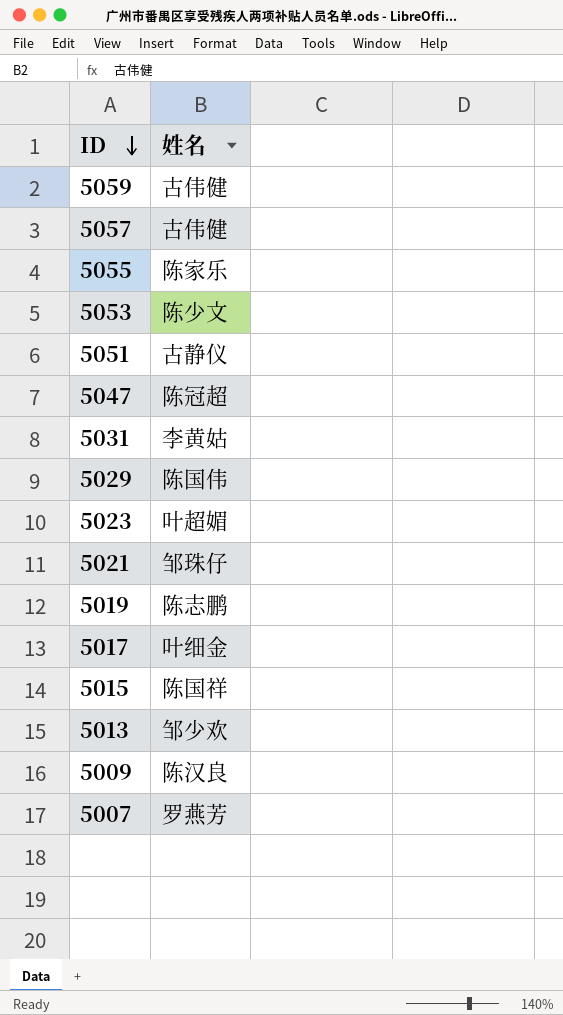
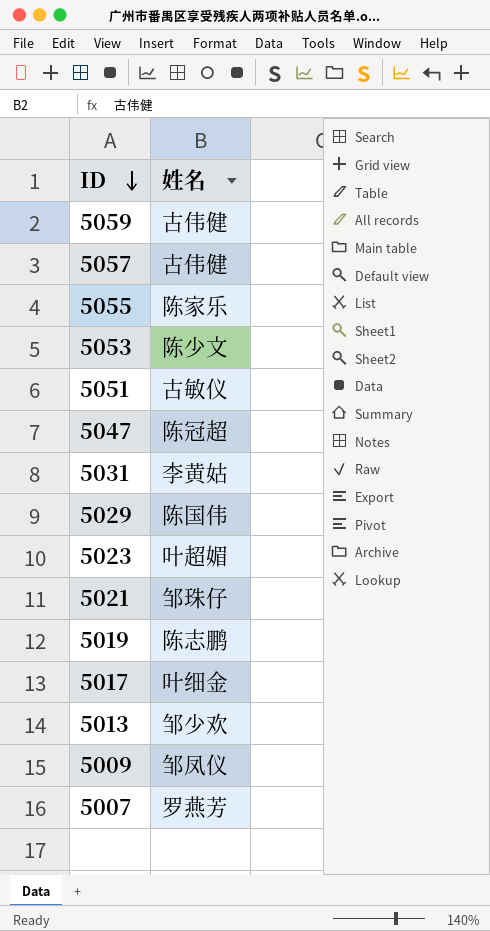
row 5015: 陈国祥 -> none
5051 | 姓名: 古静仪 -> 古敏仪
5009 | 姓名: 陈汉良 -> 邹凤仪

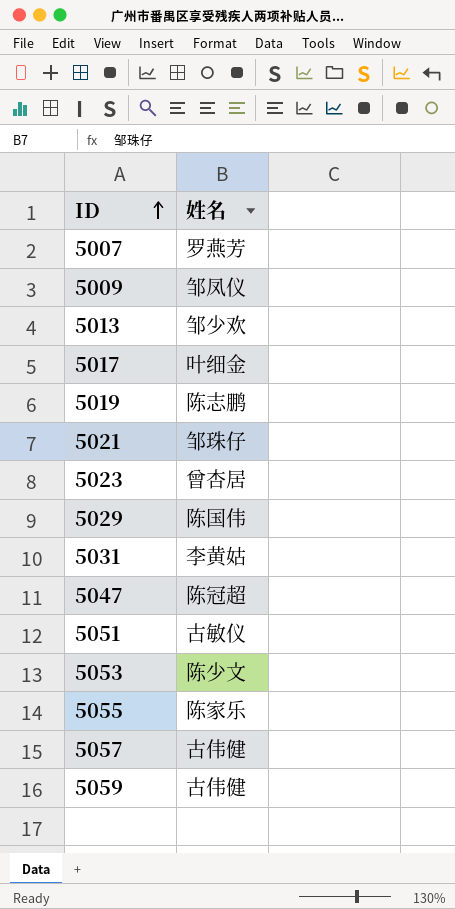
row order: ID descending -> ID ascending
5023 | 姓名: 叶超媚 -> 曾杏居

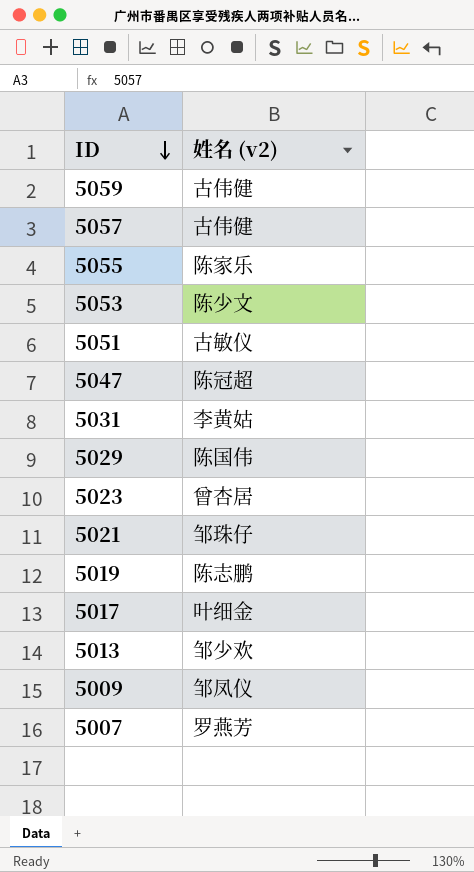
row order: ID ascending -> ID descending
column name: 姓名 -> 姓名 (v2)

